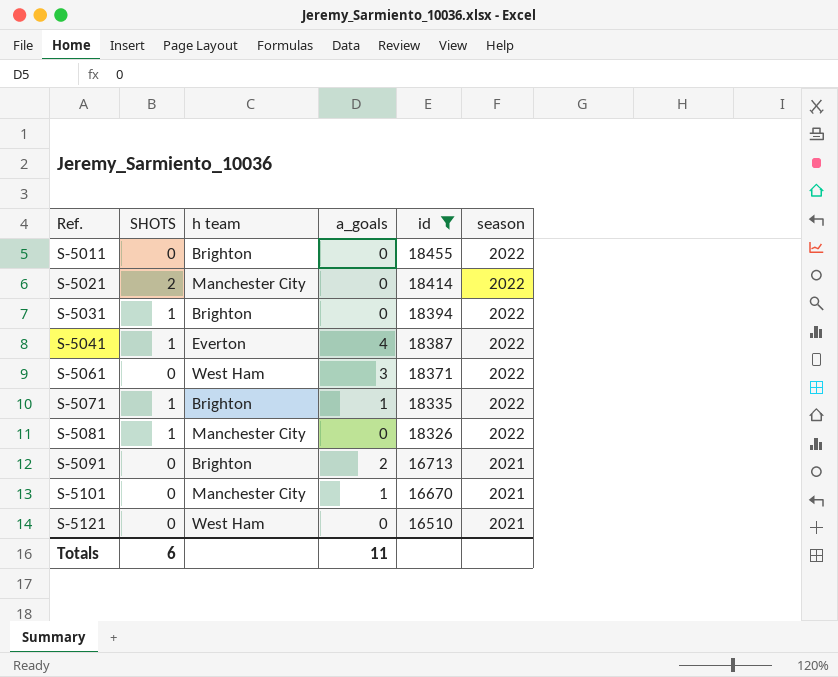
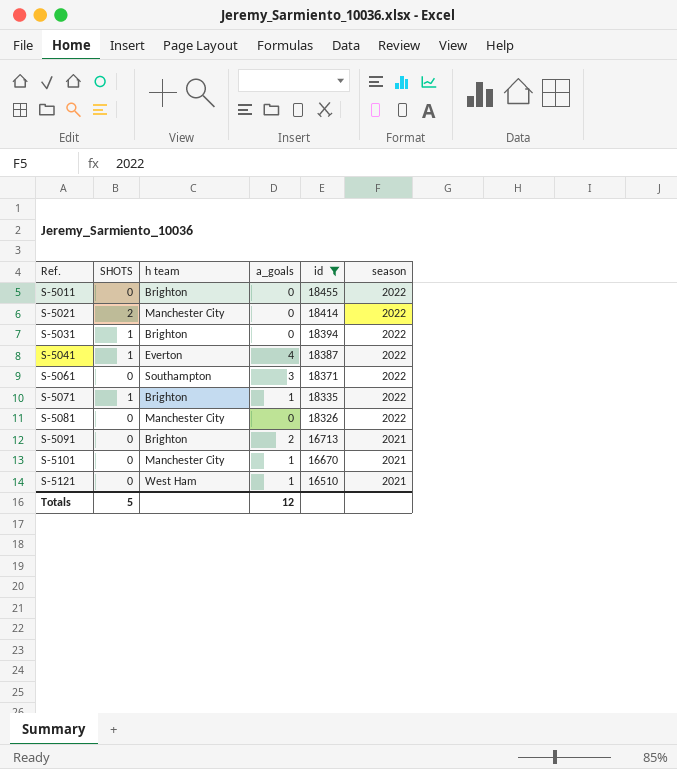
S-5061 | h team: West Ham -> Southampton
S-5081 | SHOTS: 1 -> 0
S-5121 | a_goals: 0 -> 1
Totals | SHOTS: 6 -> 5
Totals | a_goals: 11 -> 12

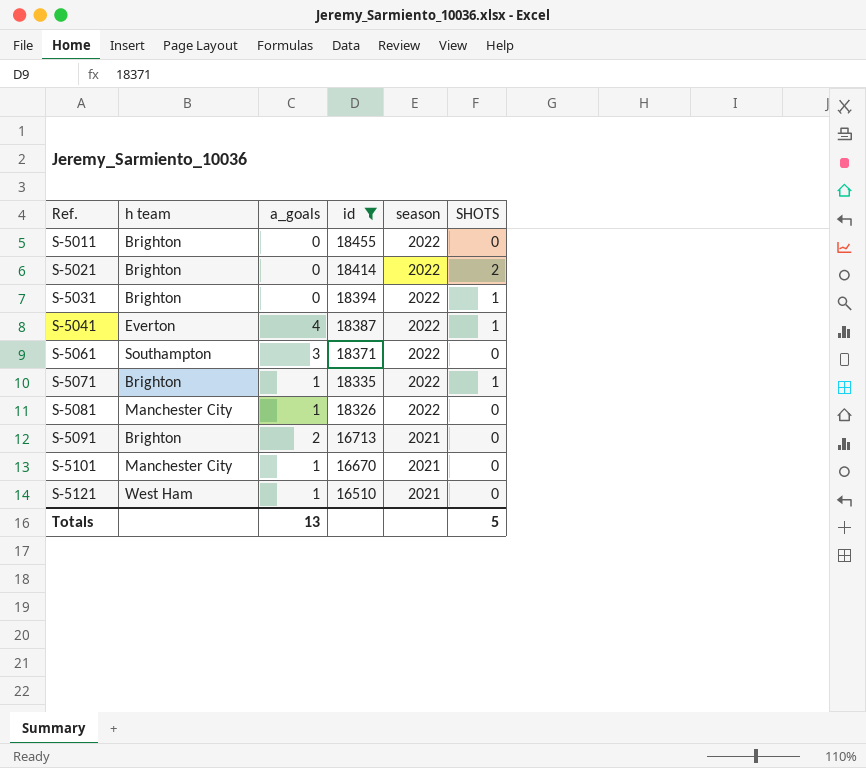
column SHOTS | position: 2 -> 6
S-5021 | h team: Manchester City -> Brighton
S-5081 | a_goals: 0 -> 1
Totals | a_goals: 12 -> 13

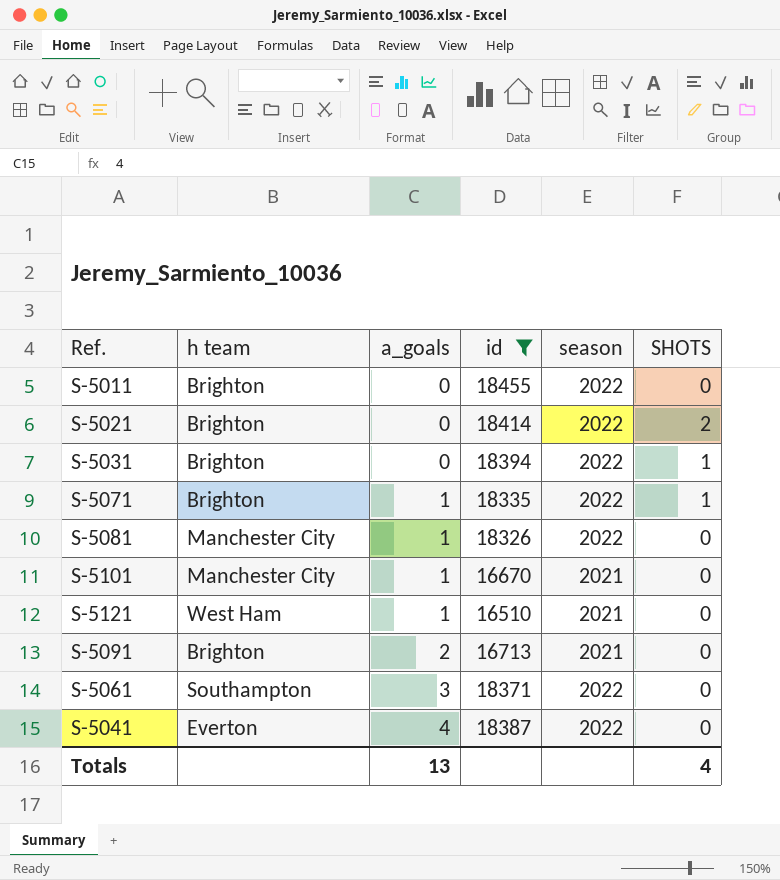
row order: Ref. ascending -> a_goals ascending
S-5041 | SHOTS: 1 -> 0
Totals | SHOTS: 5 -> 4

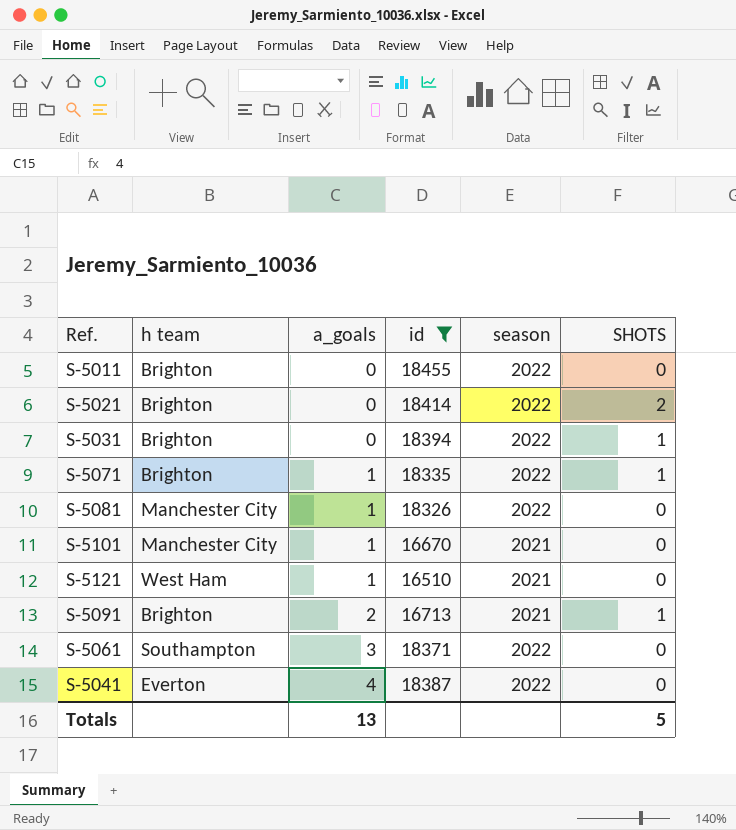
S-5091 | SHOTS: 0 -> 1
Totals | SHOTS: 4 -> 5

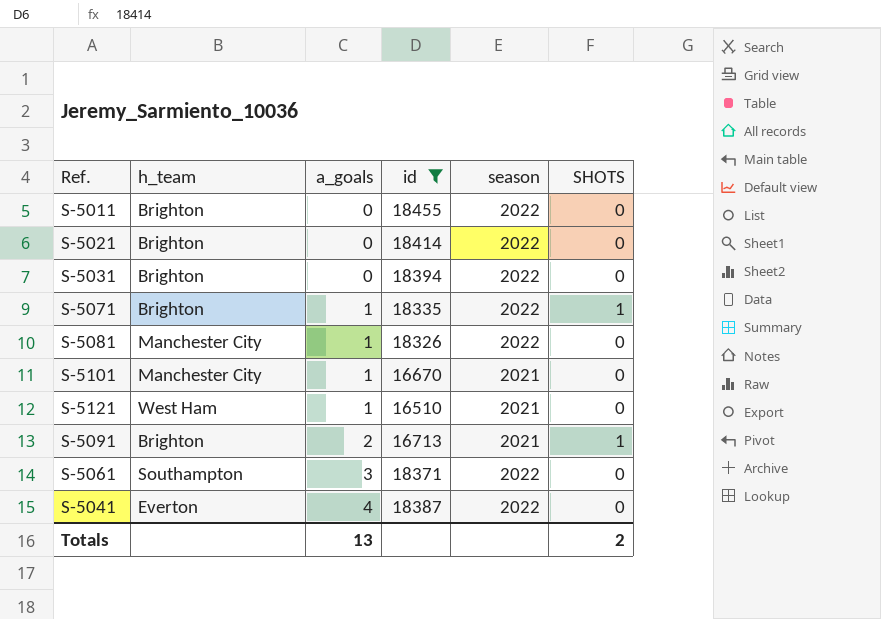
column name: h team -> h_team
S-5021 | SHOTS: 2 -> 0
S-5031 | SHOTS: 1 -> 0
Totals | SHOTS: 5 -> 2

